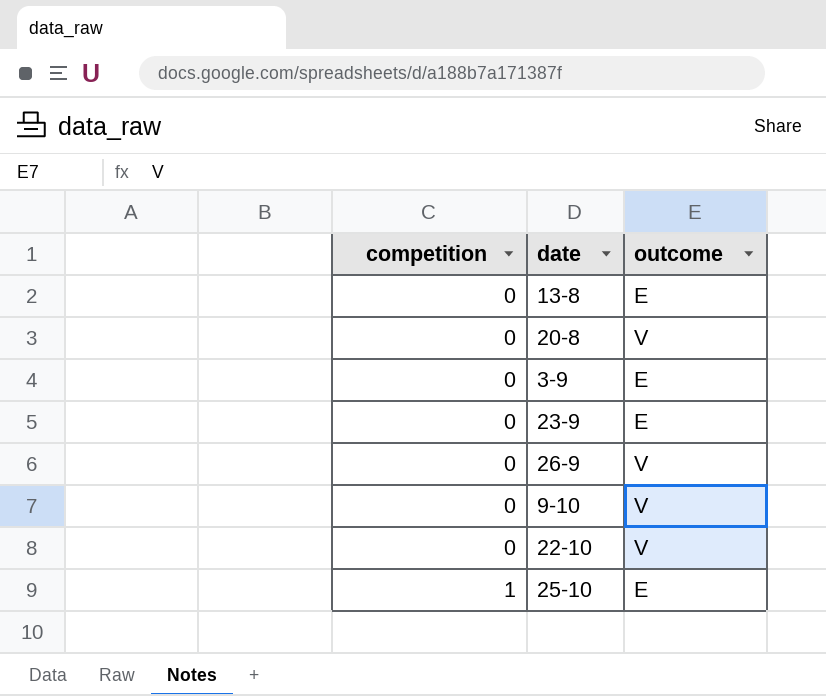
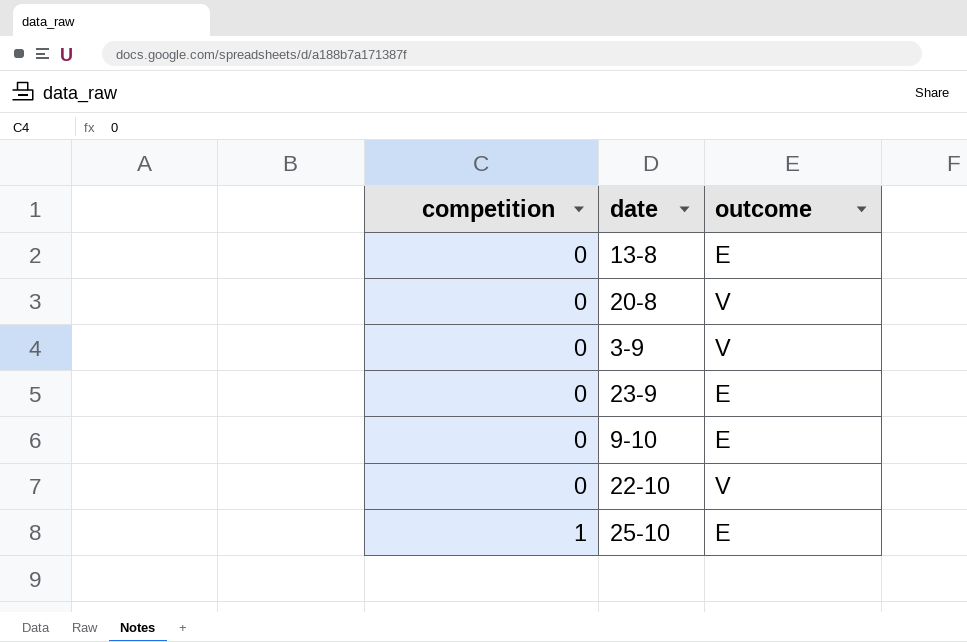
row 26-9: 0 | V -> none
3-9 | outcome: E -> V
9-10 | outcome: V -> E

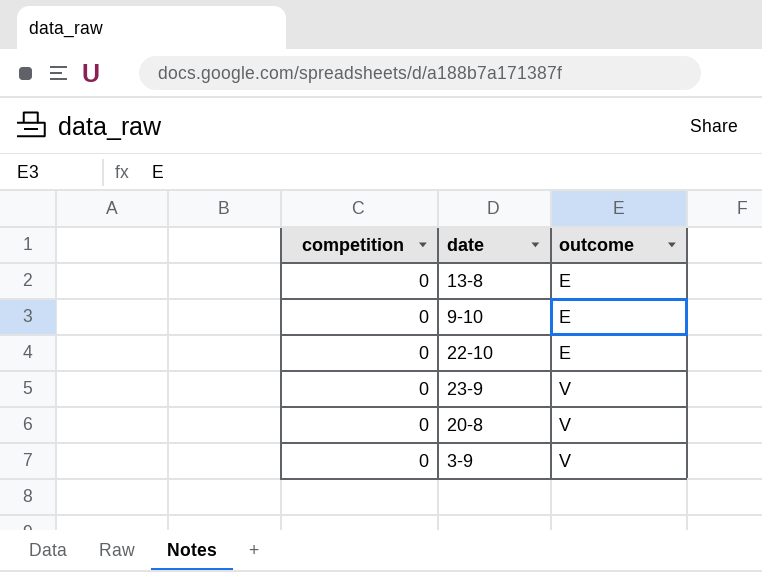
row order: competition ascending -> outcome ascending
row 25-10: 1 | E -> none
22-10 | outcome: V -> E
23-9 | outcome: E -> V

